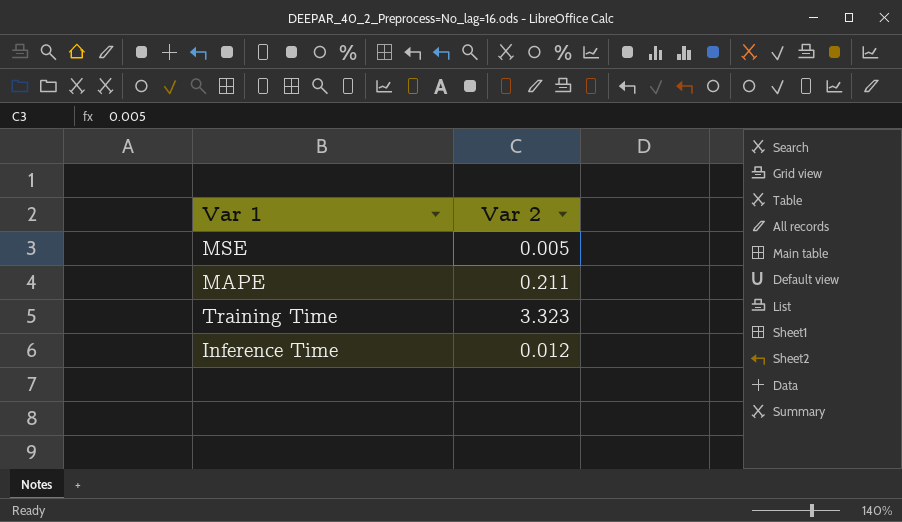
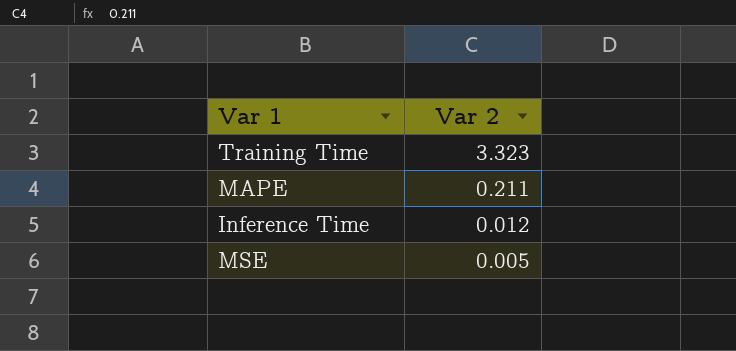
row order: none -> Var 2 descending

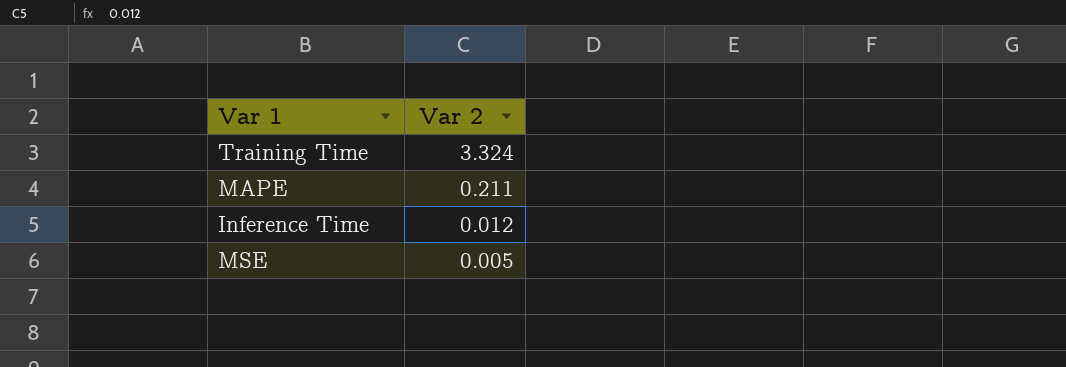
Training Time | Var 2: 3.323 -> 3.324

